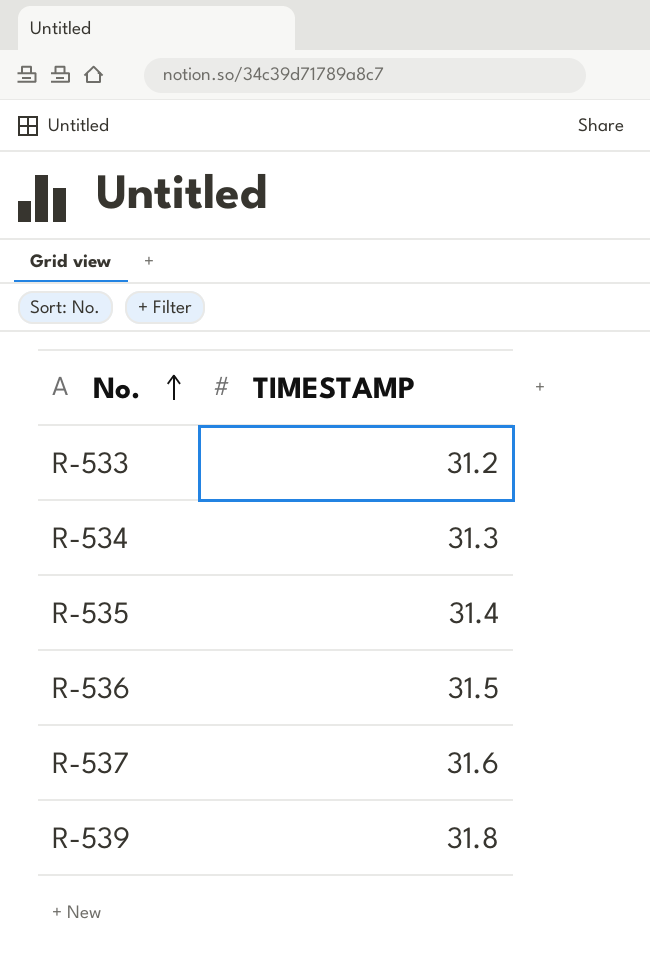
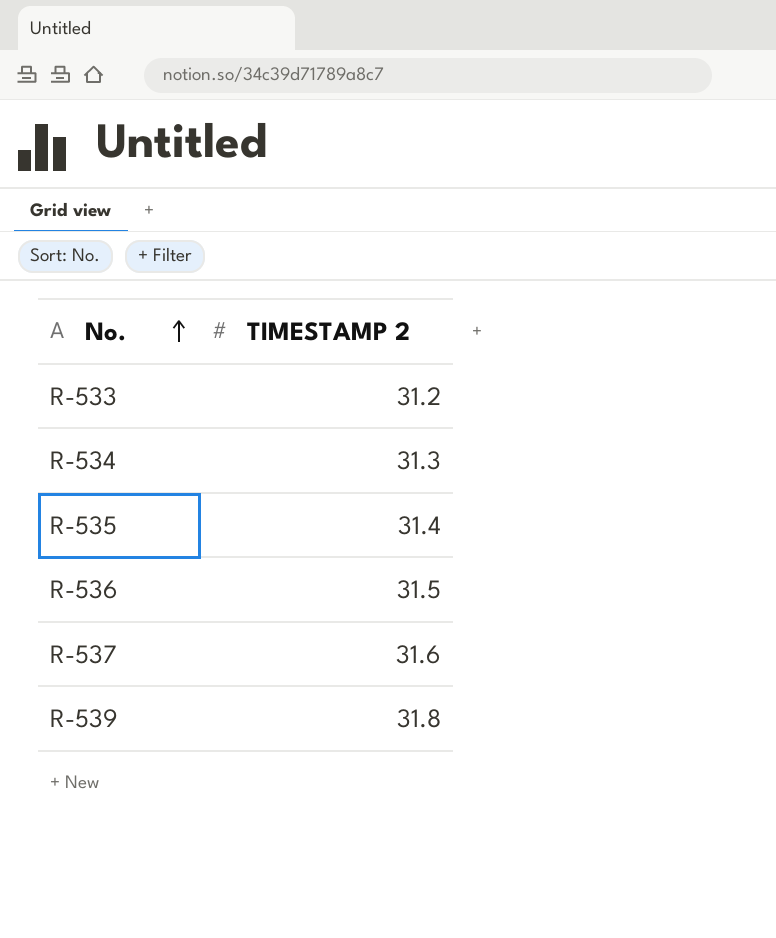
column name: TIMESTAMP -> TIMESTAMP 2

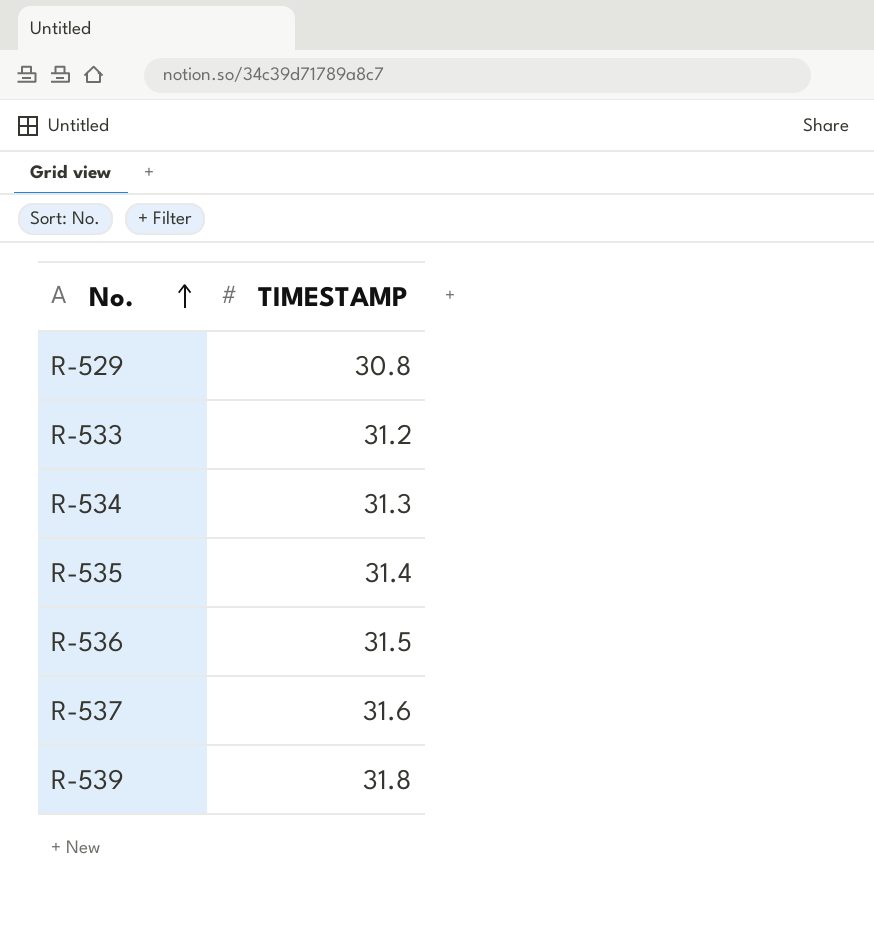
column name: TIMESTAMP 2 -> TIMESTAMP
row R-529: none -> 30.8

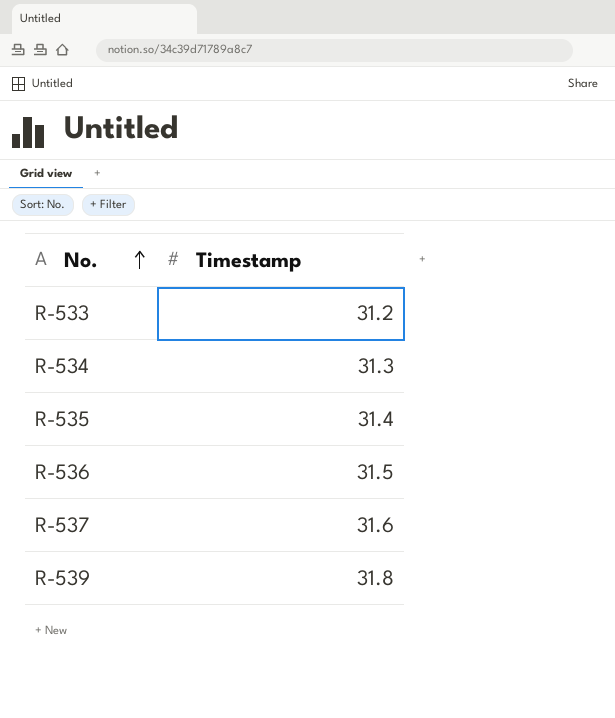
column name: TIMESTAMP -> Timestamp
row R-529: 30.8 -> none

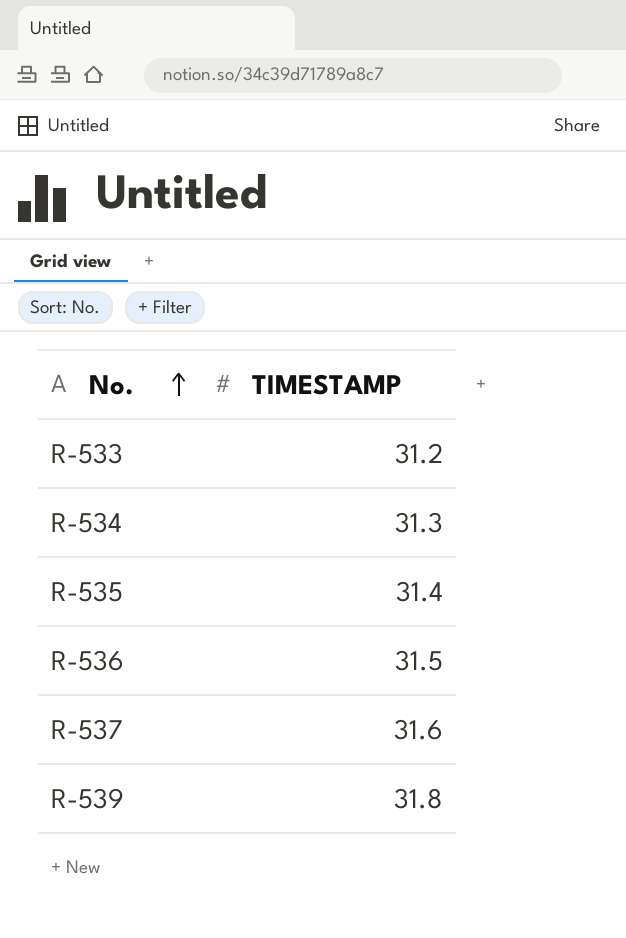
column name: Timestamp -> TIMESTAMP

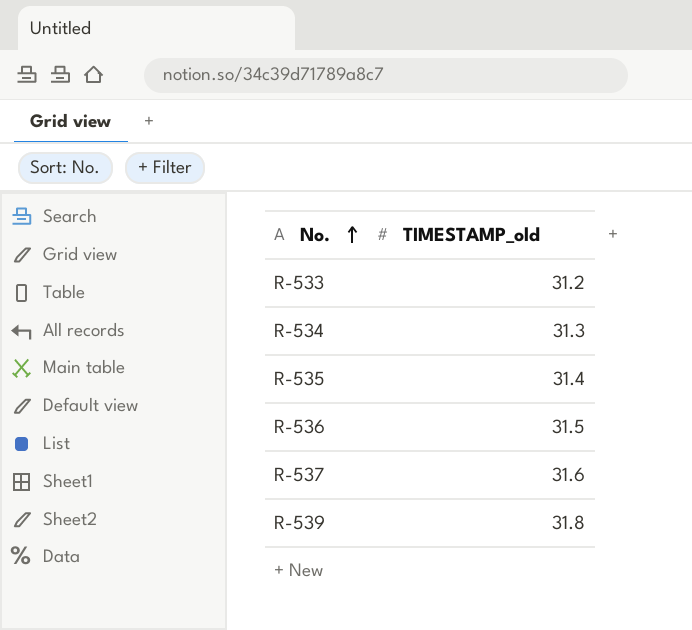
column name: TIMESTAMP -> TIMESTAMP_old

